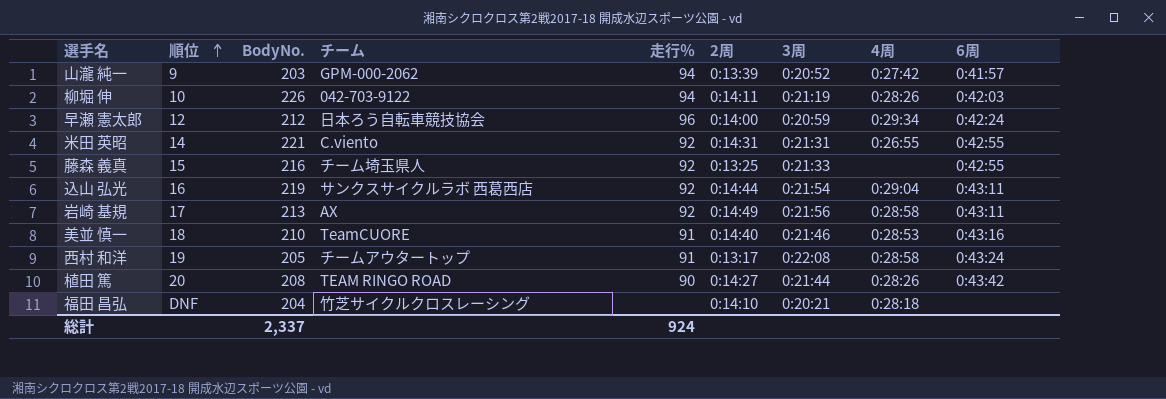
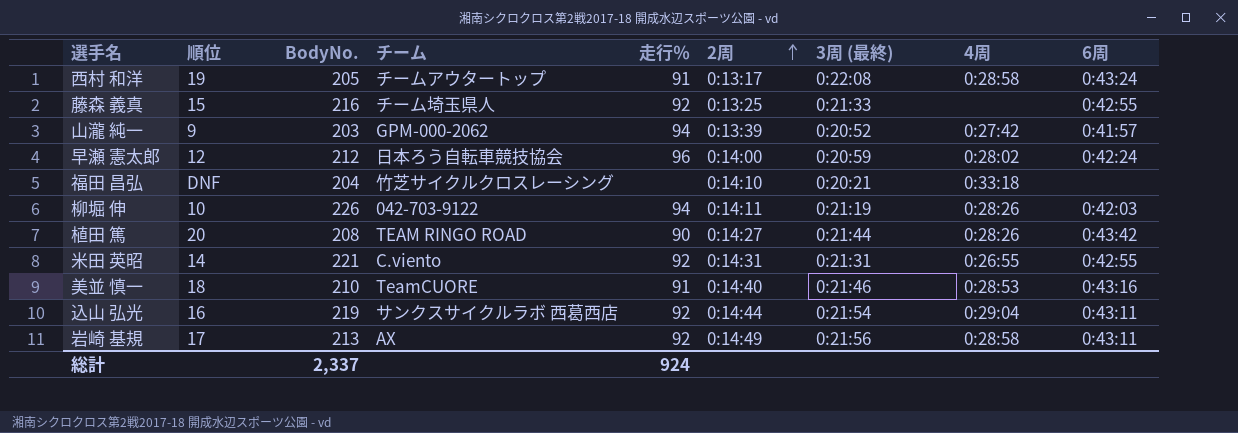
row order: 順位 ascending -> 2周 ascending
column name: 3周 -> 3周 (最終)
早瀬 憲太郎 | 4周: 0:29:34 -> 0:28:02
福田 昌弘 | 4周: 0:28:18 -> 0:33:18

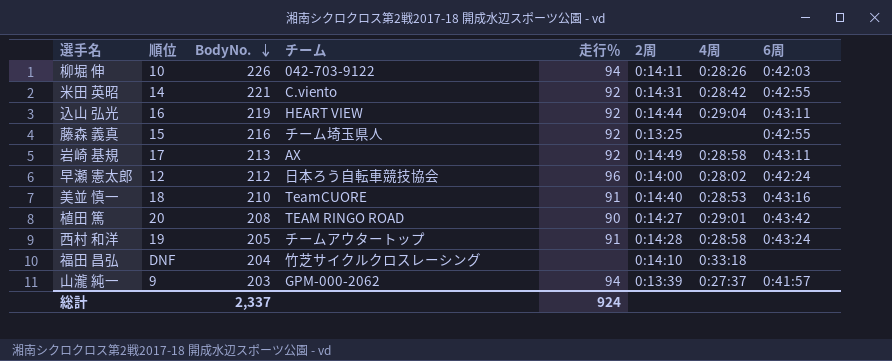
row order: 2周 ascending -> BodyNo. descending
column 3周 (最終) | position: 7 -> none
米田 英昭 | 4周: 0:26:55 -> 0:28:42
込山 弘光 | チーム: サンクスサイクルラボ 西葛西店 -> HEART VIEW
植田 篤 | 4周: 0:28:26 -> 0:29:01
西村 和洋 | 2周: 0:13:17 -> 0:14:28
山瀧 純一 | 4周: 0:27:42 -> 0:27:37

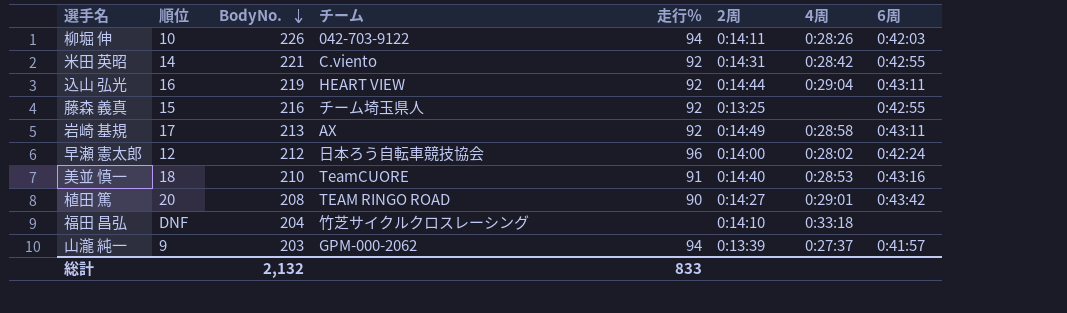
row 西村 和洋: 19 | 205 | チームアウタートップ | 91 | 0:14:28 | 0:28:58 | 0:43:24 -> none
総計 | BodyNo.: 2,337 -> 2,132
総計 | 走行％: 924 -> 833

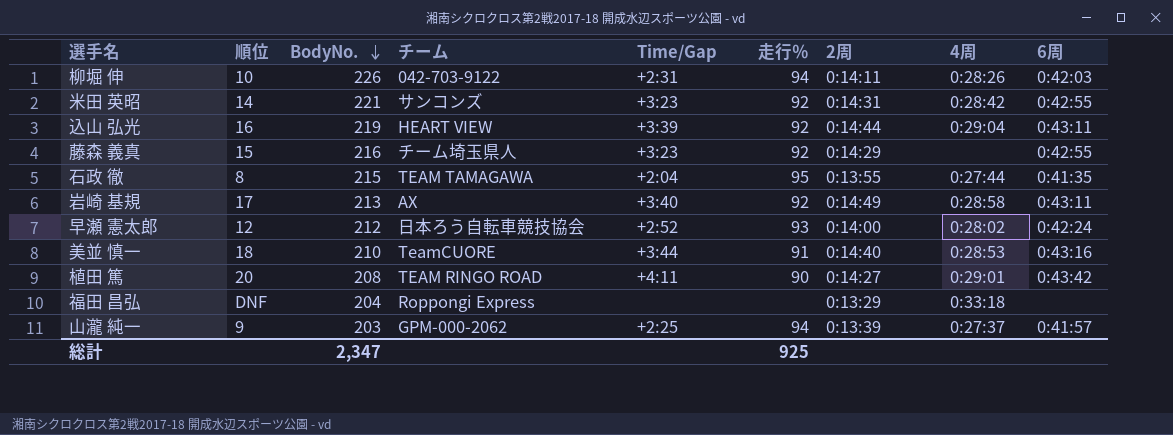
column Time/Gap | position: none -> 5
米田 英昭 | チーム: C.viento -> サンコンズ
藤森 義真 | 2周: 0:13:25 -> 0:14:29
row 石政 徹: none -> 8 | 215 | TEAM TAMAGAWA | +2:04 | 95 | 0:13:55 | 0:27:44 | 0:41:35
早瀬 憲太郎 | 走行％: 96 -> 93
福田 昌弘 | チーム: 竹芝サイクルクロスレーシング -> Roppongi Express
福田 昌弘 | 2周: 0:14:10 -> 0:13:29
総計 | BodyNo.: 2,132 -> 2,347
総計 | 走行％: 833 -> 925

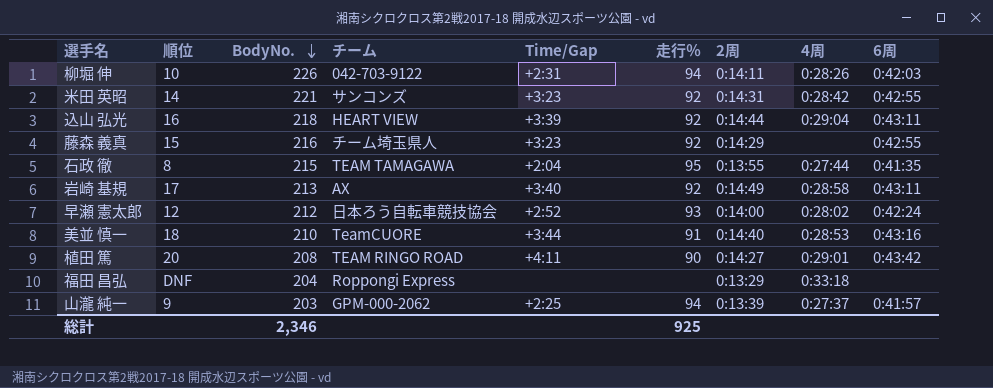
込山 弘光 | BodyNo.: 219 -> 218
総計 | BodyNo.: 2,347 -> 2,346

